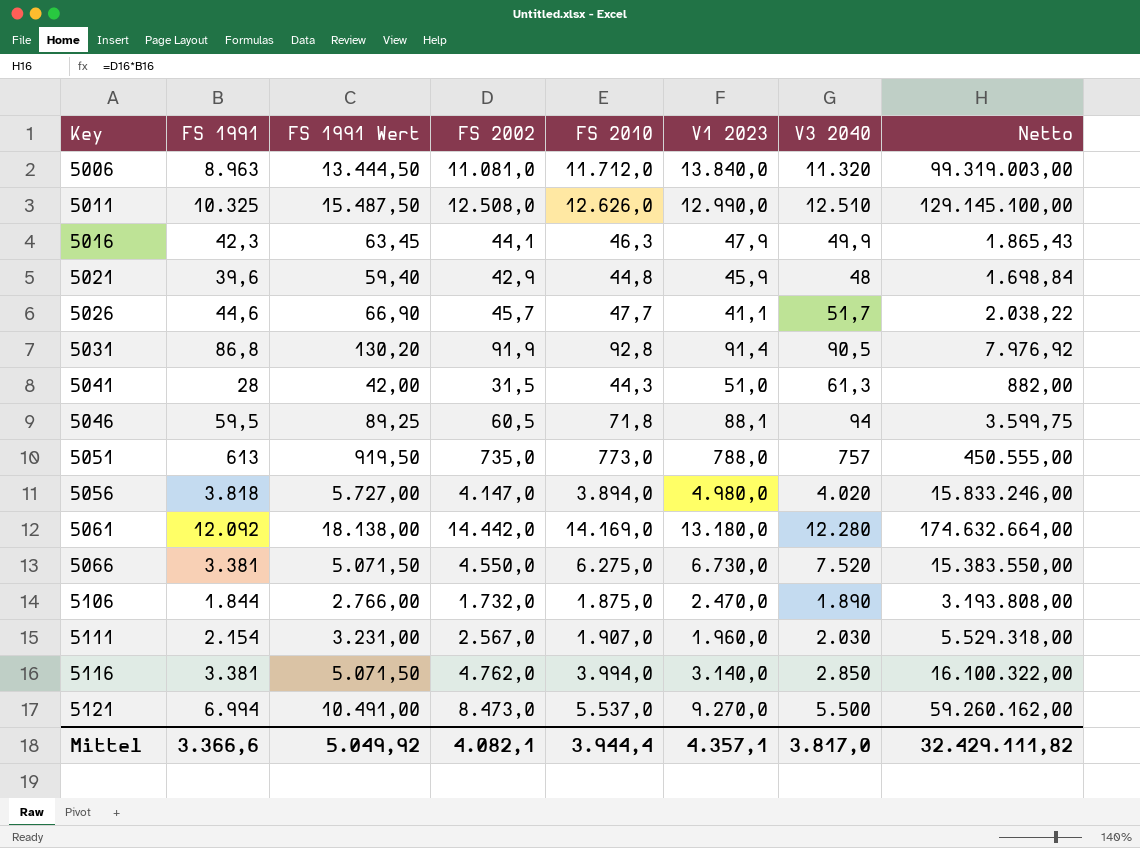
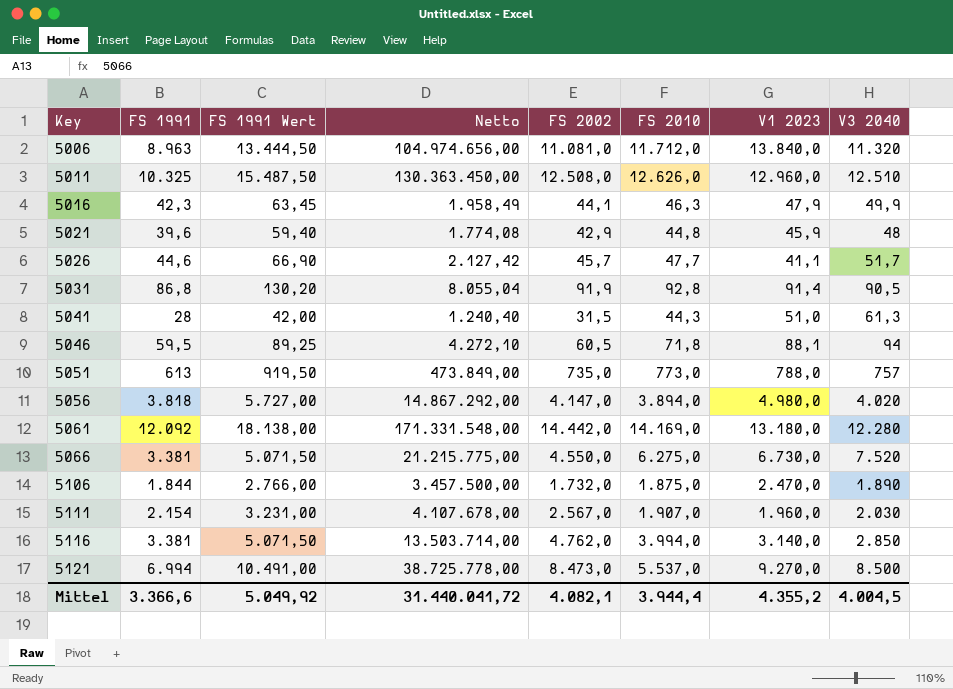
column Netto | formula: [FS 1991] * [FS 2002] -> [FS 1991] * [FS 2010]
column Netto | position: 8 -> 4
5011 | V1 2023: 12.990,0 -> 12.960,0
5121 | V3 2040: 5.500 -> 8.500
Mittel | Netto: 32.429.111,82 -> 31.440.041,72
Mittel | V1 2023: 4.357,1 -> 4.355,2
Mittel | V3 2040: 3.817,0 -> 4.004,5

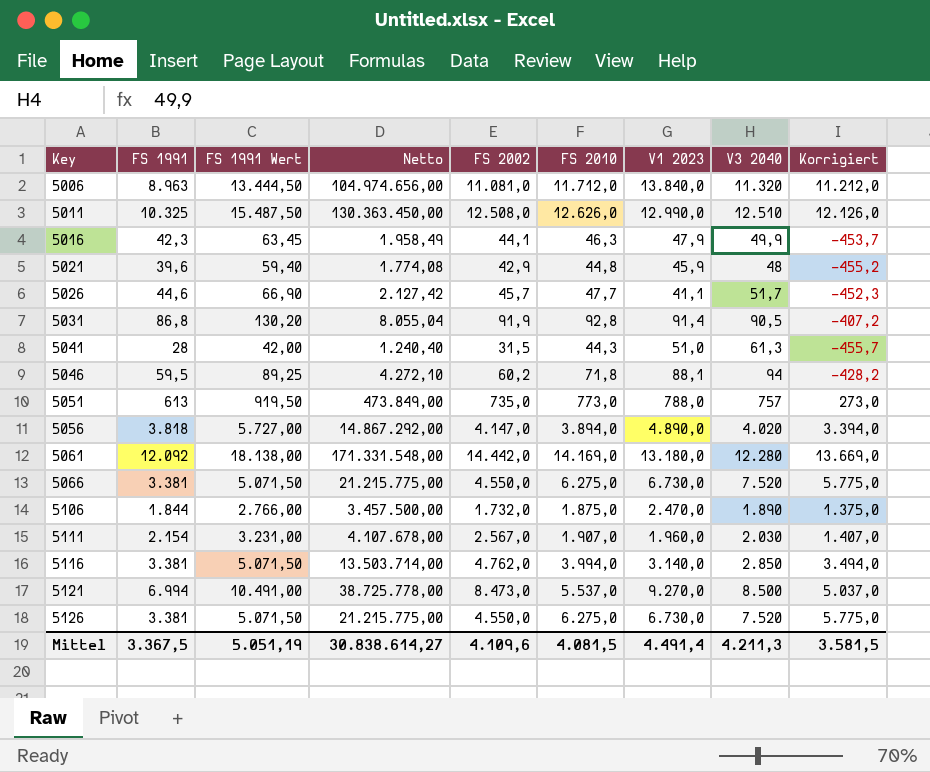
column Korrigiert | formula: none -> [FS 2010] - 500
5011 | V1 2023: 12.960,0 -> 12.990,0
5046 | FS 2002: 60,5 -> 60,2
5056 | V1 2023: 4.980,0 -> 4.890,0
row 5126: none -> 3.381 | 5.071,50 | 21.215.775,00 | 4.550,0 | 6.275,0 | 6.730,0 | 7.520 | 5.775,0
Mittel | FS 1991: 3.366,6 -> 3.367,5
Mittel | FS 1991 Wert: 5.049,92 -> 5.051,19
Mittel | Netto: 31.440.041,72 -> 30.838.614,27
Mittel | FS 2002: 4.082,1 -> 4.109,6
Mittel | FS 2010: 3.944,4 -> 4.081,5
Mittel | V1 2023: 4.355,2 -> 4.491,4
Mittel | V3 2040: 4.004,5 -> 4.211,3

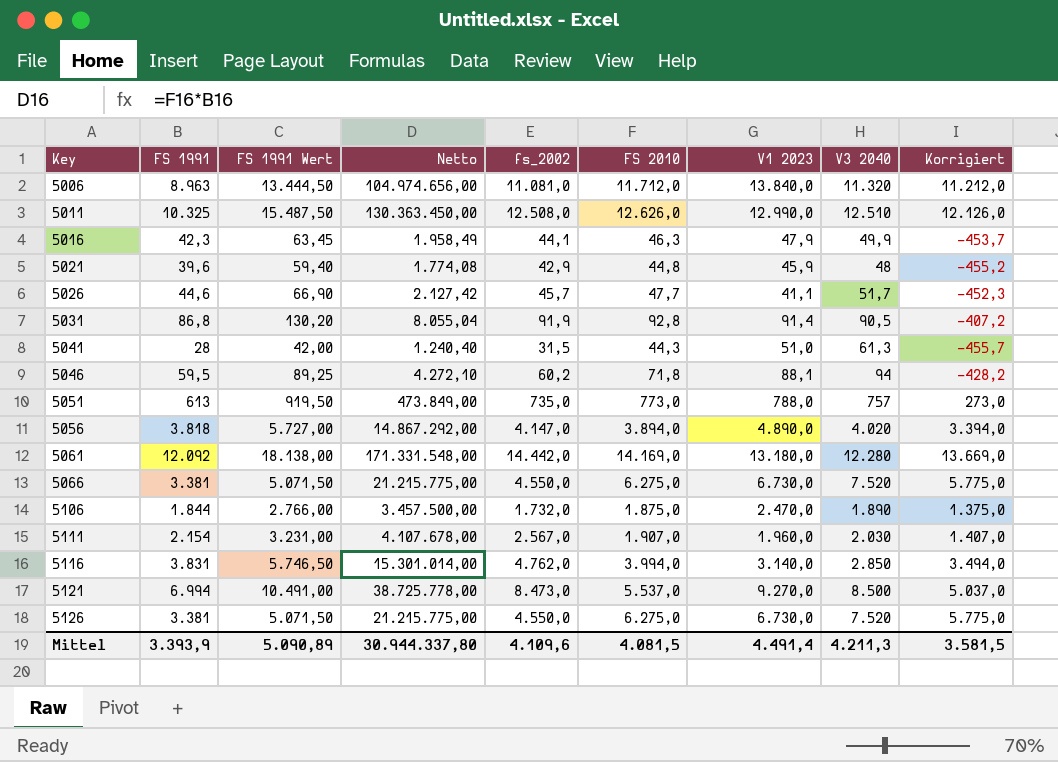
column name: FS 2002 -> fs_2002
5116 | FS 1991: 3.381 -> 3.831
5116 | FS 1991 Wert: 5.071,50 -> 5.746,50
5116 | Netto: 13.503.714,00 -> 15.301.014,00
Mittel | FS 1991: 3.367,5 -> 3.393,9
Mittel | FS 1991 Wert: 5.051,19 -> 5.090,89
Mittel | Netto: 30.838.614,27 -> 30.944.337,80

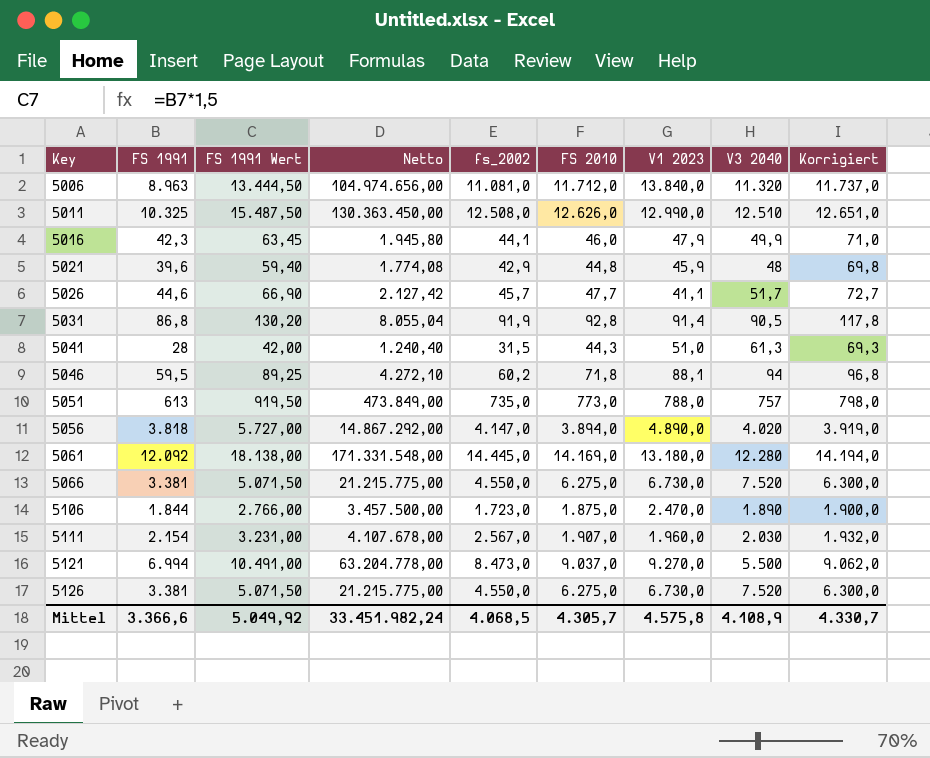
column Korrigiert | formula: [FS 2010] - 500 -> [FS 2010] + 25
row 5116: 3.831 | 5.746,50 | 15.301.014,00 | 4.762,0 | 3.994,0 | 3.140,0 | 2.850 | 3.494,0 -> none
5016 | Netto: 1.958,49 -> 1.945,80
5016 | FS 2010: 46,3 -> 46,0
5061 | fs_2002: 14.442,0 -> 14.445,0
5106 | fs_2002: 1.732,0 -> 1.723,0
5121 | Netto: 38.725.778,00 -> 63.204.778,00
5121 | FS 2010: 5.537,0 -> 9.037,0
5121 | V3 2040: 8.500 -> 5.500
Mittel | FS 1991: 3.393,9 -> 3.366,6
Mittel | FS 1991 Wert: 5.090,89 -> 5.049,92
Mittel | Netto: 30.944.337,80 -> 33.451.982,24
Mittel | fs_2002: 4.109,6 -> 4.068,5
Mittel | FS 2010: 4.081,5 -> 4.305,7
Mittel | V1 2023: 4.491,4 -> 4.575,8
Mittel | V3 2040: 4.211,3 -> 4.108,9
Mittel | Korrigiert: 3.581,5 -> 4.330,7

